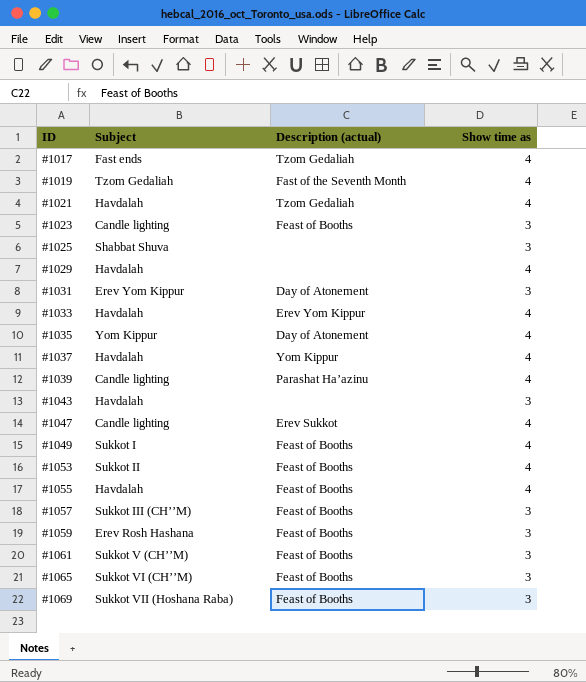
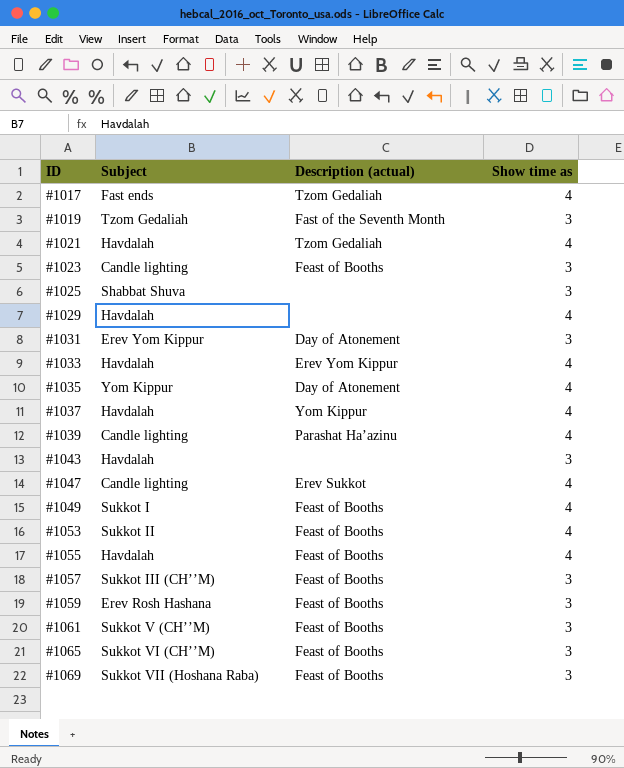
#1019 | Show time as: 4 -> 3

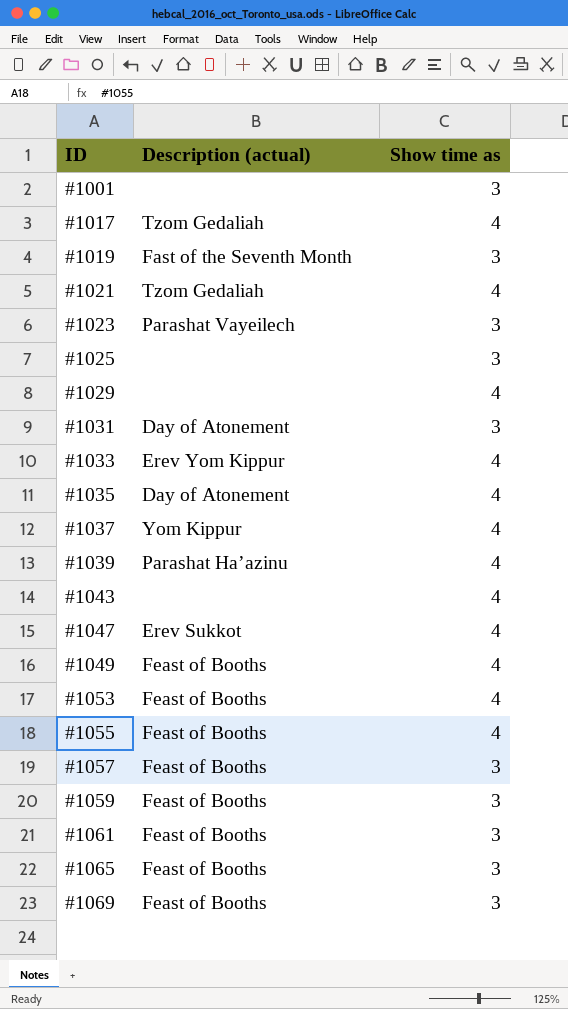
column Subject | position: 2 -> none
row #1001: none -> none | 3
#1023 | Description (actual): Feast of Booths -> Parashat Vayeilech
#1043 | Show time as: 3 -> 4

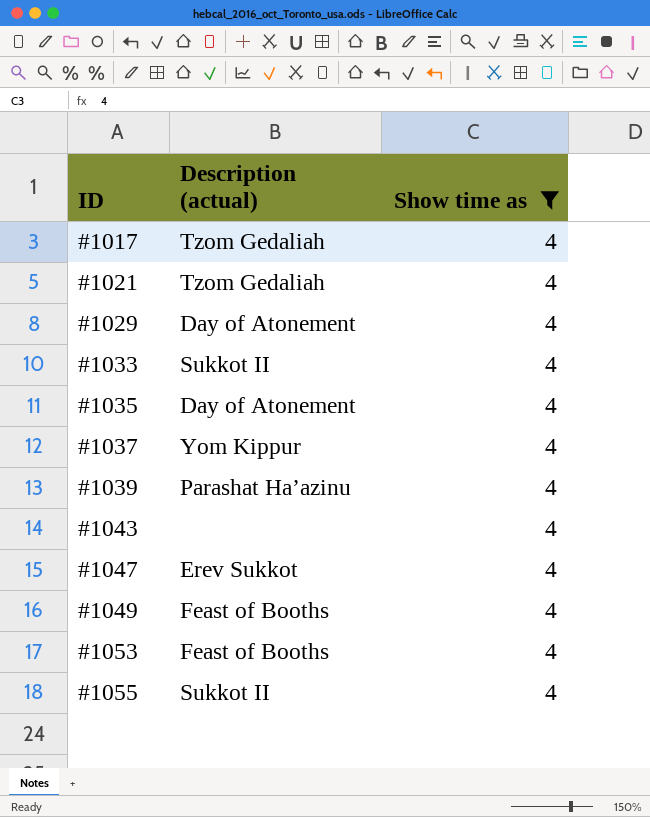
filter: none -> Show time as = 4
#1029 | Description (actual): none -> Day of Atonement
#1033 | Description (actual): Erev Yom Kippur -> Sukkot II
#1055 | Description (actual): Feast of Booths -> Sukkot II

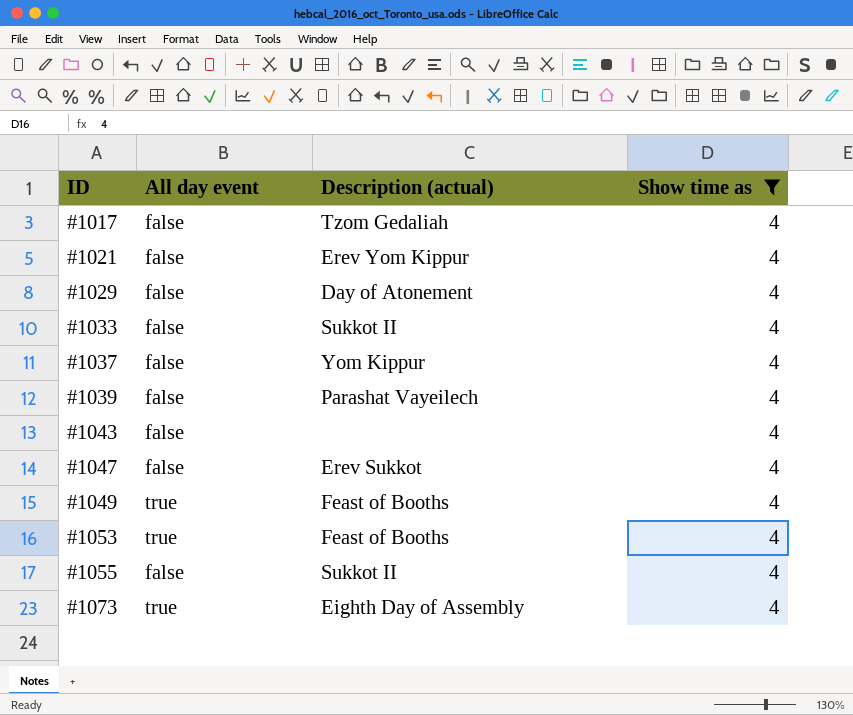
column All day event | position: none -> 2
row #1035: Day of Atonement | 4 -> none
#1021 | Description (actual): Tzom Gedaliah -> Erev Yom Kippur
#1039 | Description (actual): Parashat Ha’azinu -> Parashat Vayeilech
row #1073: none -> true | Eighth Day of Assembly | 4

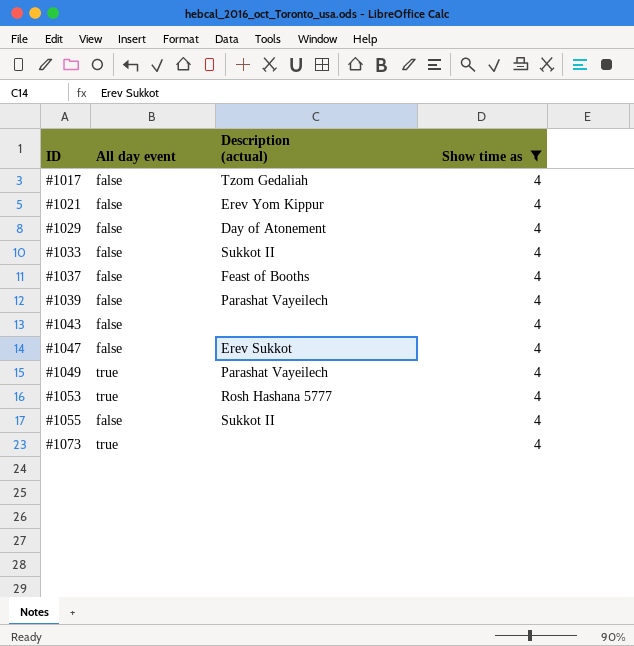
#1037 | Description (actual): Yom Kippur -> Feast of Booths
#1049 | Description (actual): Feast of Booths -> Parashat Vayeilech
#1053 | Description (actual): Feast of Booths -> Rosh Hashana 5777
#1073 | Description (actual): Eighth Day of Assembly -> none

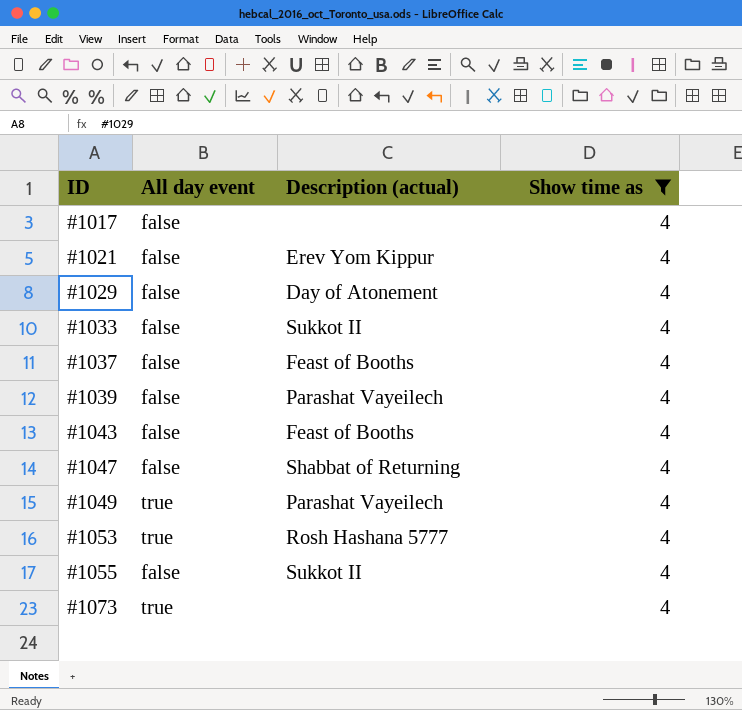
#1017 | Description (actual): Tzom Gedaliah -> none
#1043 | Description (actual): none -> Feast of Booths
#1047 | Description (actual): Erev Sukkot -> Shabbat of Returning

